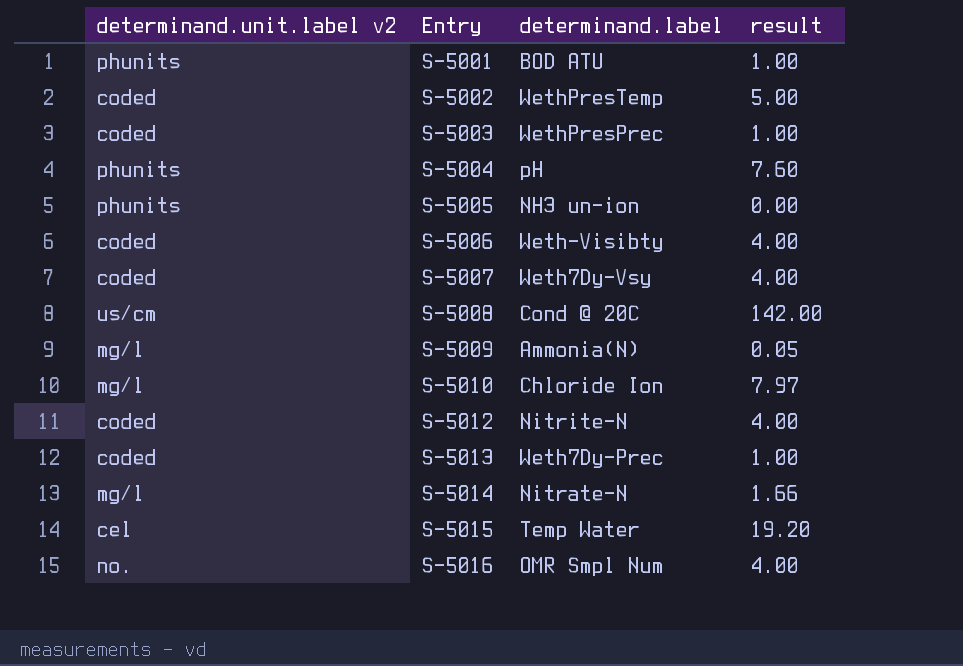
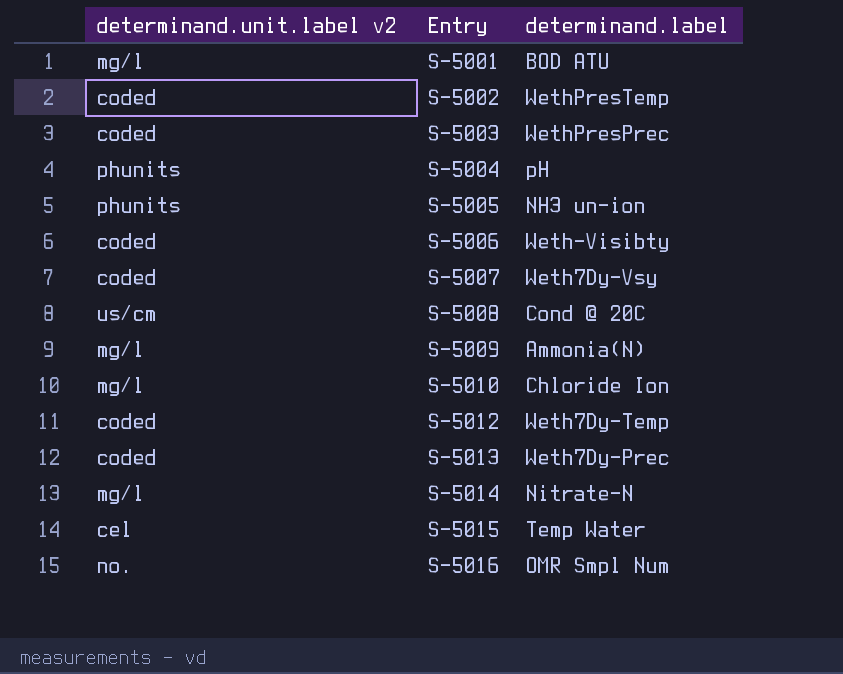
column result | position: 4 -> none
S-5001 | determinand.unit.label v2: phunits -> mg/l
S-5012 | determinand.label: Nitrite-N -> Weth7Dy-Temp

